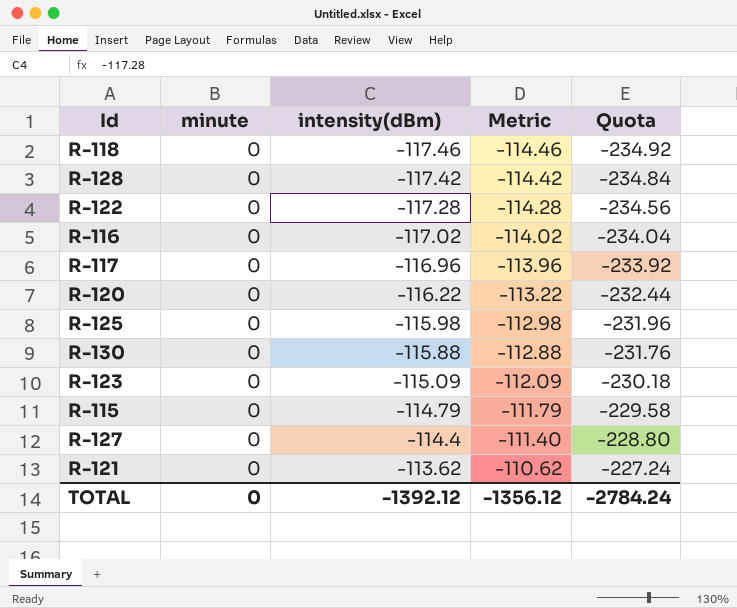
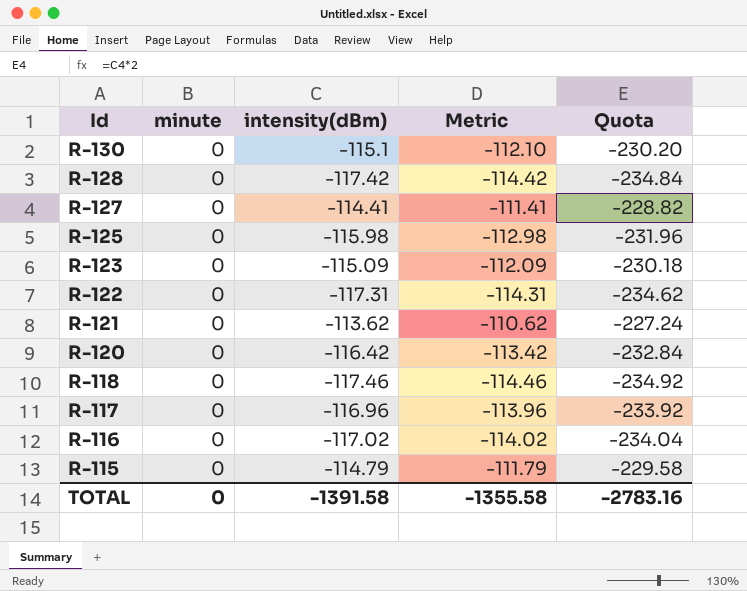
row order: intensity(dBm) ascending -> Id descending
R-130 | intensity(dBm): -115.88 -> -115.1
R-130 | Metric: -112.88 -> -112.10
R-130 | Quota: -231.76 -> -230.20
R-127 | intensity(dBm): -114.4 -> -114.41
R-127 | Metric: -111.40 -> -111.41
R-127 | Quota: -228.80 -> -228.82
R-122 | intensity(dBm): -117.28 -> -117.31
R-122 | Metric: -114.28 -> -114.31
R-122 | Quota: -234.56 -> -234.62
R-120 | intensity(dBm): -116.22 -> -116.42
R-120 | Metric: -113.22 -> -113.42
R-120 | Quota: -232.44 -> -232.84
TOTAL | intensity(dBm): -1392.12 -> -1391.58
TOTAL | Metric: -1356.12 -> -1355.58
TOTAL | Quota: -2784.24 -> -2783.16

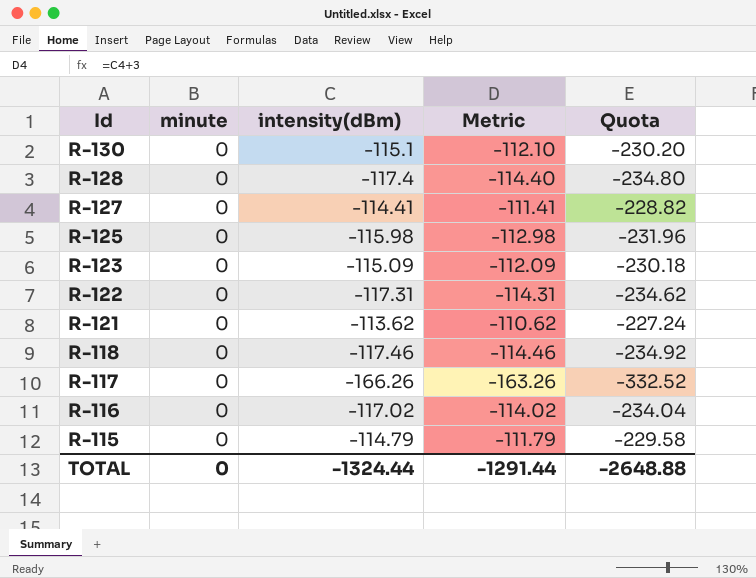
row R-120: 0 | -116.42 | -113.42 | -232.84 -> none
R-128 | intensity(dBm): -117.42 -> -117.4
R-128 | Metric: -114.42 -> -114.40
R-128 | Quota: -234.84 -> -234.80
R-117 | intensity(dBm): -116.96 -> -166.26
R-117 | Metric: -113.96 -> -163.26
R-117 | Quota: -233.92 -> -332.52
TOTAL | intensity(dBm): -1391.58 -> -1324.44
TOTAL | Metric: -1355.58 -> -1291.44
TOTAL | Quota: -2783.16 -> -2648.88

